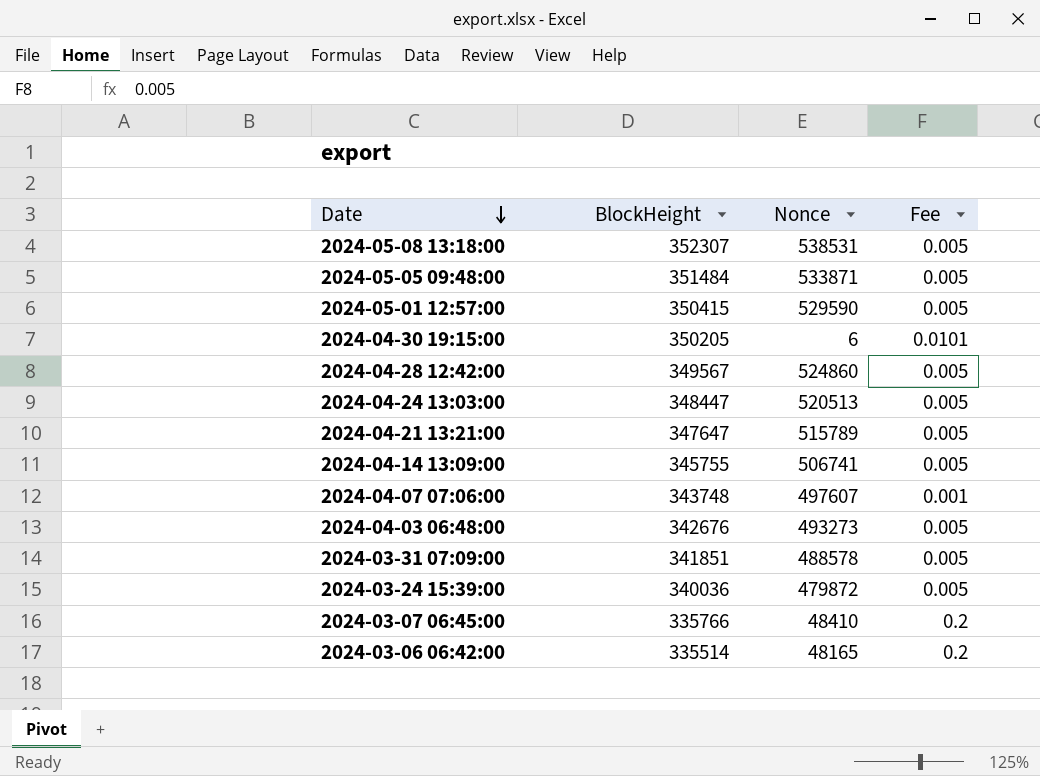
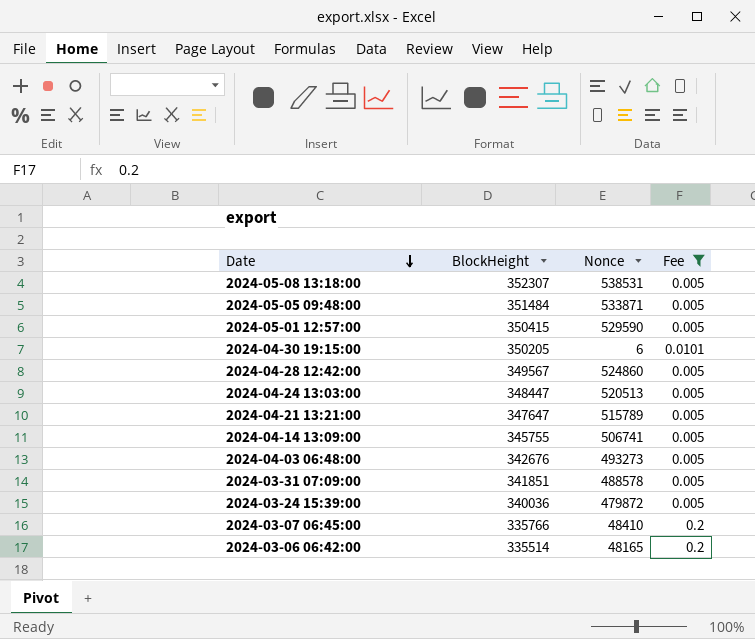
filter: none -> Fee != 0.001

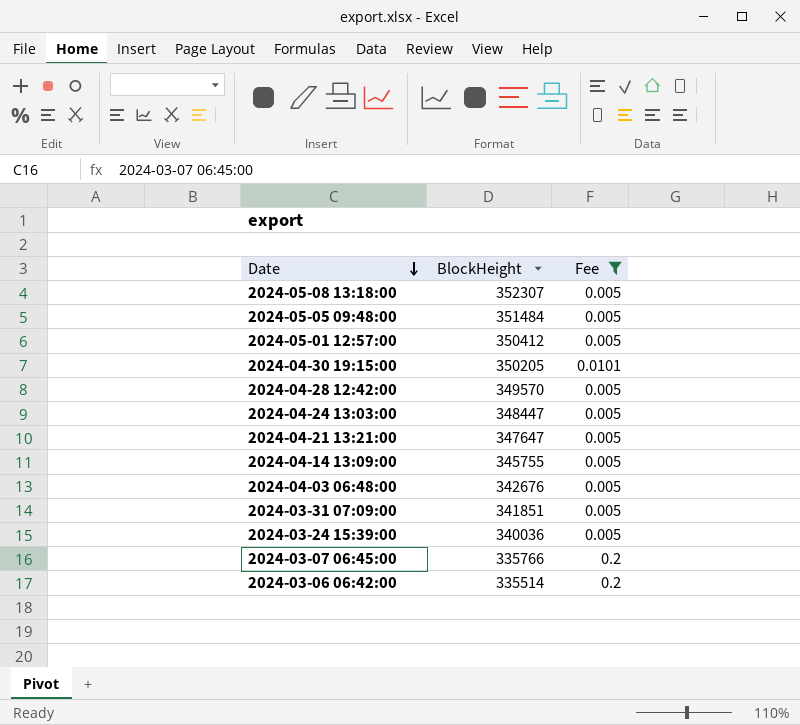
column Nonce | position: 3 -> none
2024-05-01 12:57:00 | BlockHeight: 350415 -> 350412
2024-04-28 12:42:00 | BlockHeight: 349567 -> 349570

